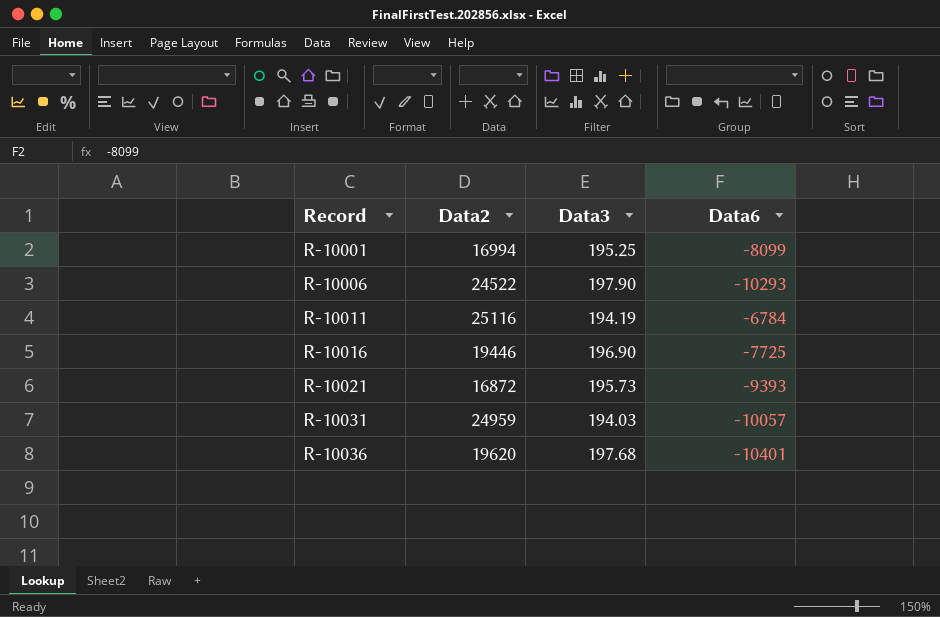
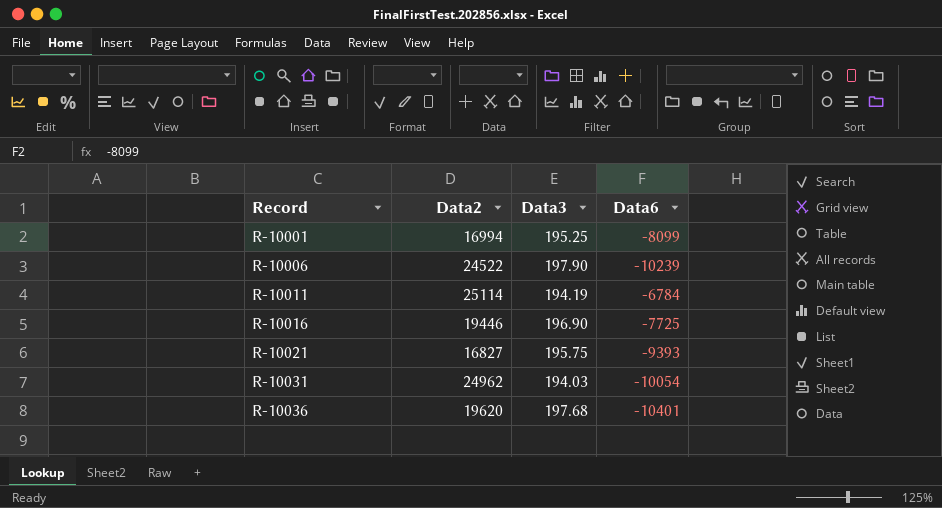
R-10006 | Data6: -10293 -> -10239
R-10011 | Data2: 25116 -> 25114
R-10021 | Data2: 16872 -> 16827
R-10021 | Data3: 195.73 -> 195.75
R-10031 | Data2: 24959 -> 24962
R-10031 | Data6: -10057 -> -10054

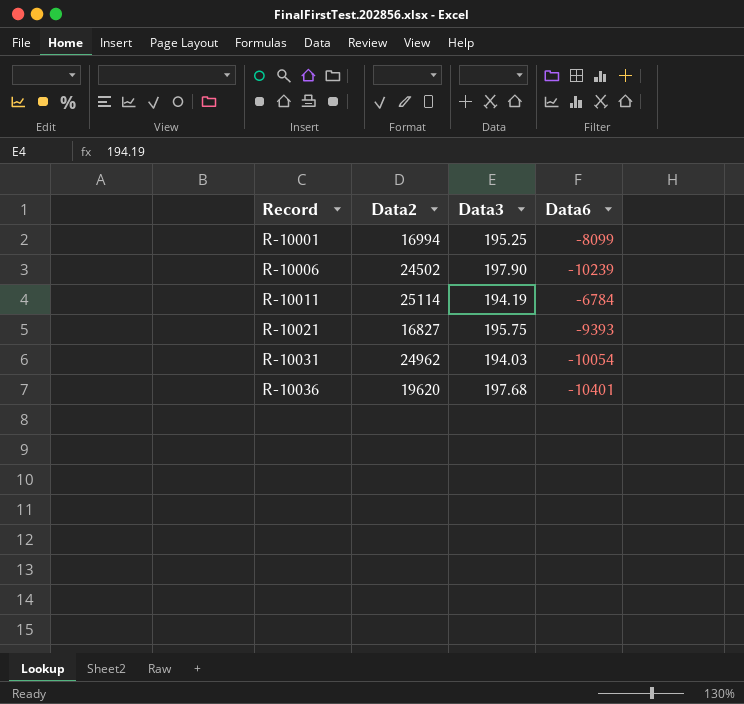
row R-10016: 19446 | 196.90 | -7725 -> none
R-10006 | Data2: 24522 -> 24502

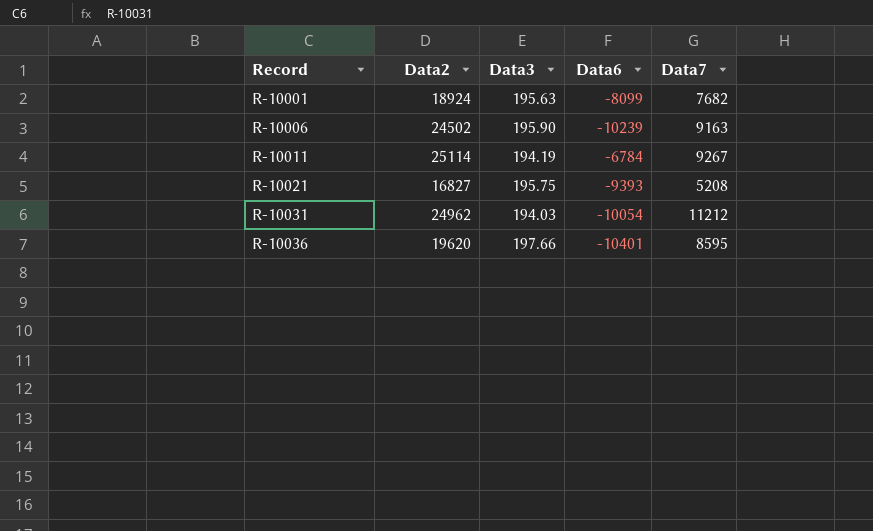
column Data7 | position: none -> 5
R-10001 | Data2: 16994 -> 18924
R-10001 | Data3: 195.25 -> 195.63
R-10006 | Data3: 197.90 -> 195.90
R-10036 | Data3: 197.68 -> 197.66

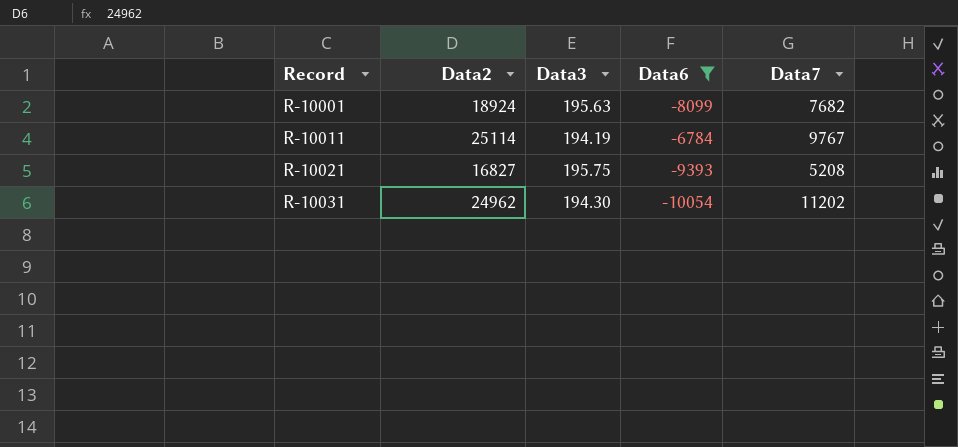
filter: none -> Data6 >= -10054
R-10011 | Data7: 9267 -> 9767
R-10031 | Data3: 194.03 -> 194.30
R-10031 | Data7: 11212 -> 11202

